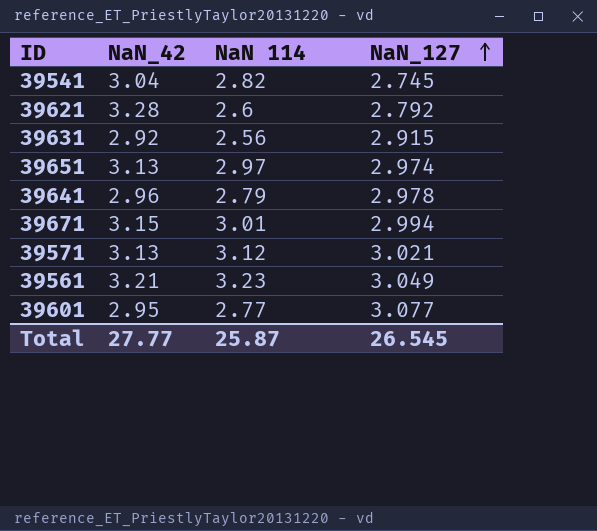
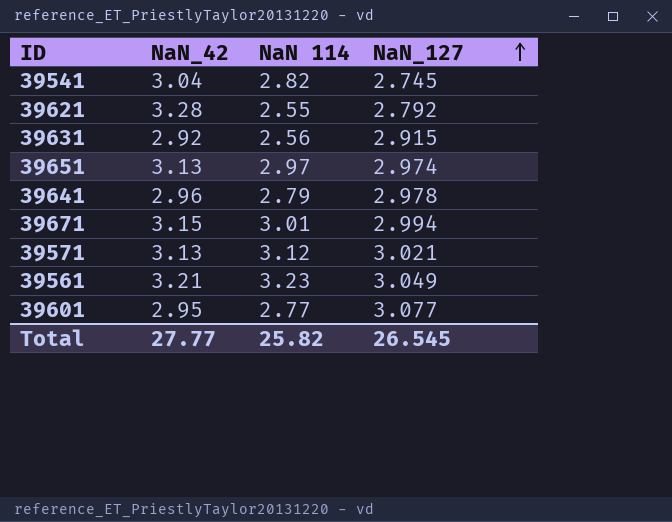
39621 | NaN 114: 2.6 -> 2.55
Total | NaN 114: 25.87 -> 25.82

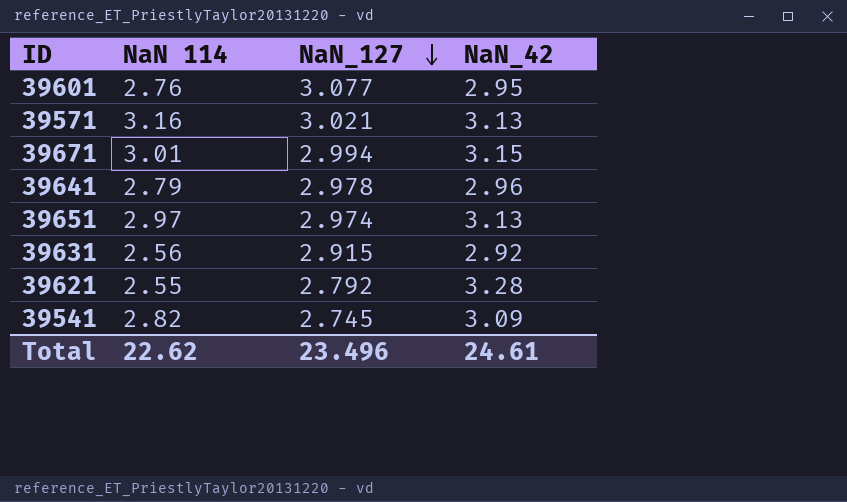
row order: NaN_127 ascending -> NaN_127 descending
column NaN_42 | position: 2 -> 4
row 39561: 3.21 | 3.23 | 3.049 -> none
39601 | NaN 114: 2.77 -> 2.76
39571 | NaN 114: 3.12 -> 3.16
39541 | NaN_42: 3.04 -> 3.09
Total | NaN 114: 25.82 -> 22.62
Total | NaN_127: 26.545 -> 23.496
Total | NaN_42: 27.77 -> 24.61

